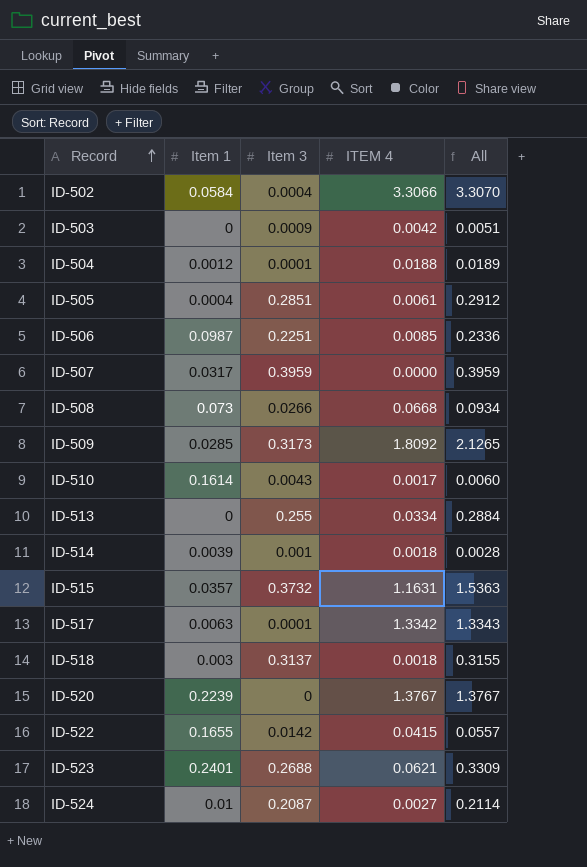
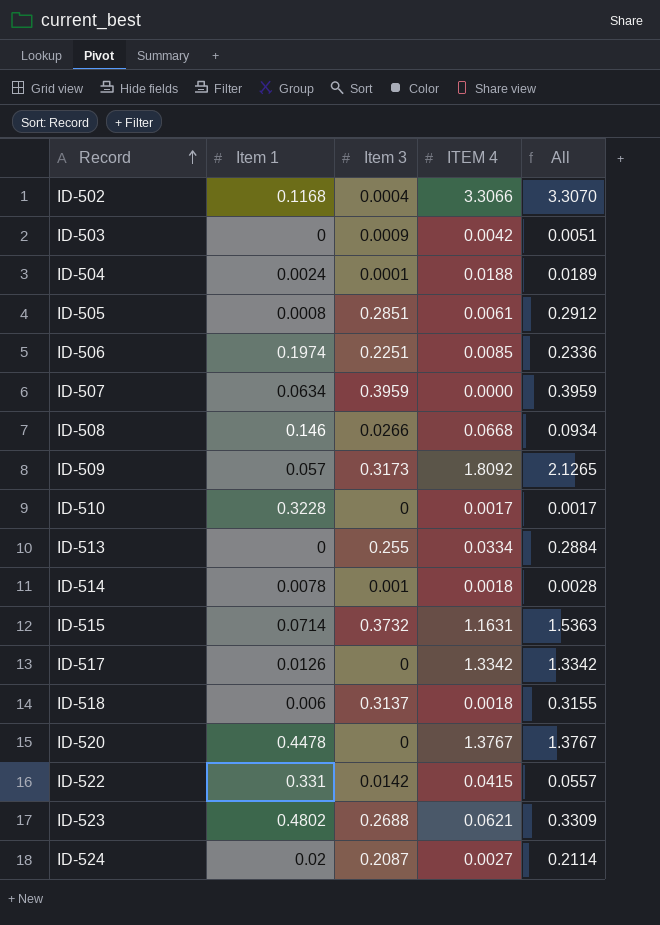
ID-502 | Item 1: 0.0584 -> 0.1168
ID-504 | Item 1: 0.0012 -> 0.0024
ID-505 | Item 1: 0.0004 -> 0.0008
ID-506 | Item 1: 0.0987 -> 0.1974
ID-507 | Item 1: 0.0317 -> 0.0634
ID-508 | Item 1: 0.073 -> 0.146
ID-509 | Item 1: 0.0285 -> 0.057
ID-510 | Item 1: 0.1614 -> 0.3228
ID-510 | Item 3: 0.0043 -> 0
ID-510 | All: 0.0060 -> 0.0017
ID-514 | Item 1: 0.0039 -> 0.0078
ID-515 | Item 1: 0.0357 -> 0.0714
ID-517 | Item 1: 0.0063 -> 0.0126
ID-517 | Item 3: 0.0001 -> 0
ID-517 | All: 1.3343 -> 1.3342
ID-518 | Item 1: 0.003 -> 0.006
ID-520 | Item 1: 0.2239 -> 0.4478
ID-522 | Item 1: 0.1655 -> 0.331
ID-523 | Item 1: 0.2401 -> 0.4802
ID-524 | Item 1: 0.01 -> 0.02

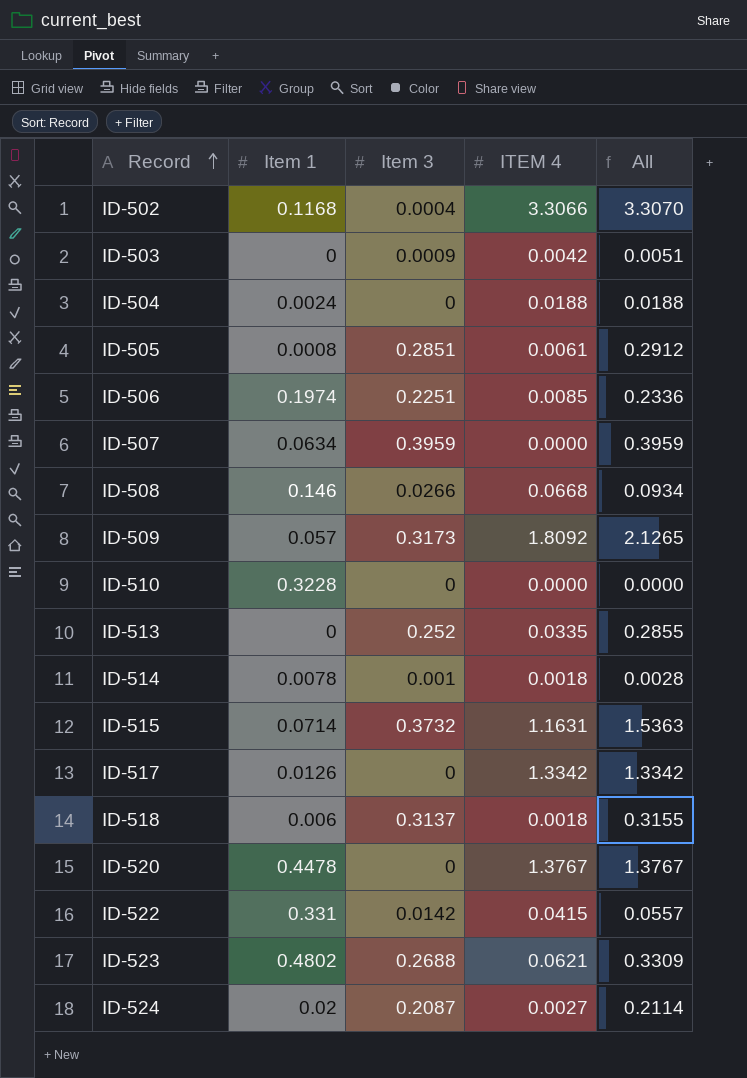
ID-504 | Item 3: 0.0001 -> 0
ID-504 | All: 0.0189 -> 0.0188
ID-510 | ITEM 4: 0.0017 -> 0.0000
ID-510 | All: 0.0017 -> 0.0000
ID-513 | Item 3: 0.255 -> 0.252
ID-513 | ITEM 4: 0.0334 -> 0.0335
ID-513 | All: 0.2884 -> 0.2855

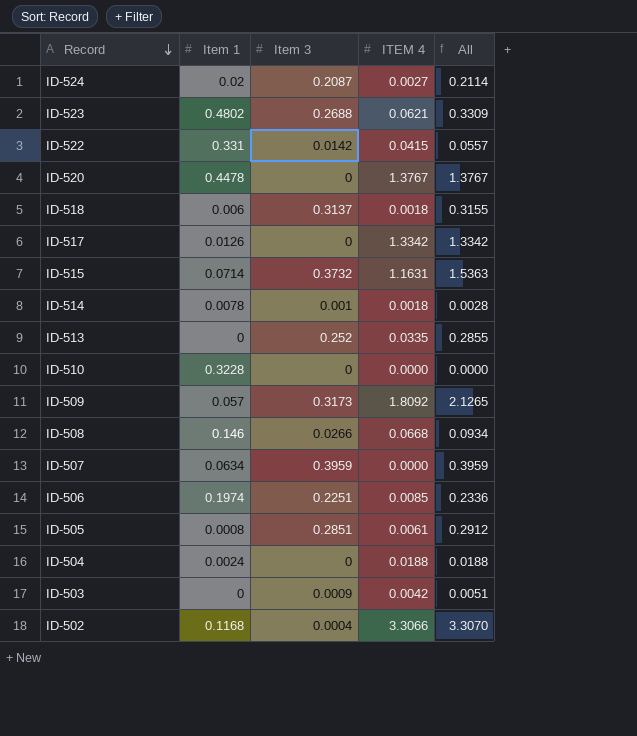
row order: Record ascending -> Record descending

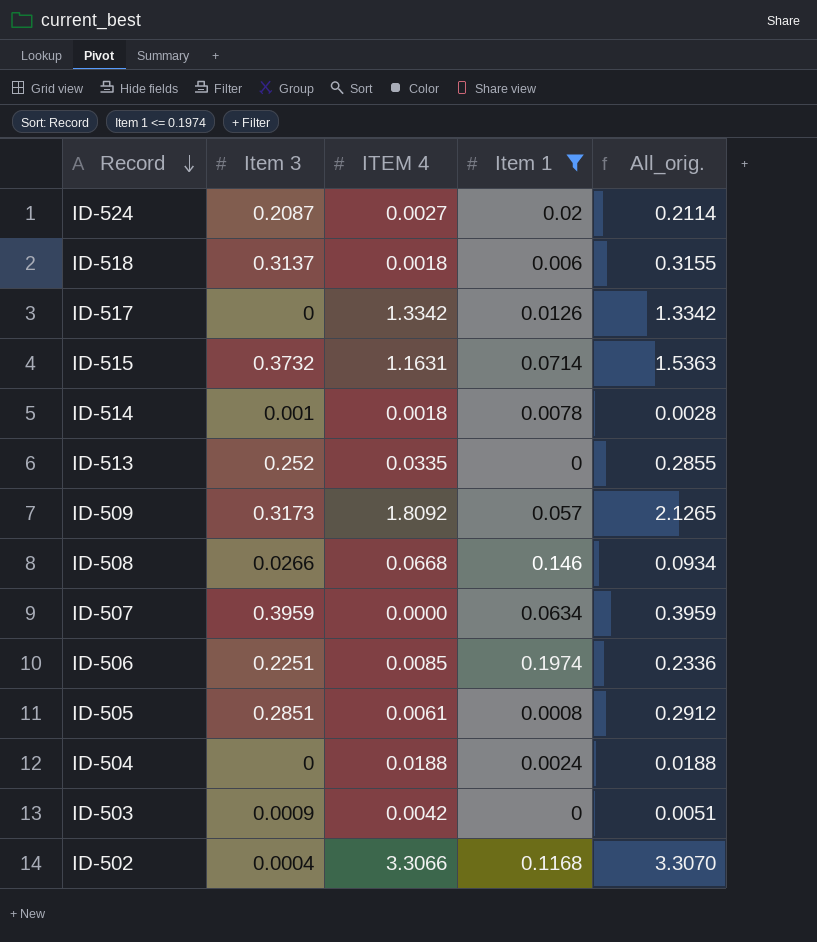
filter: none -> Item 1 <= 0.1974
column Item 1 | position: 2 -> 4
column name: All -> All_orig.

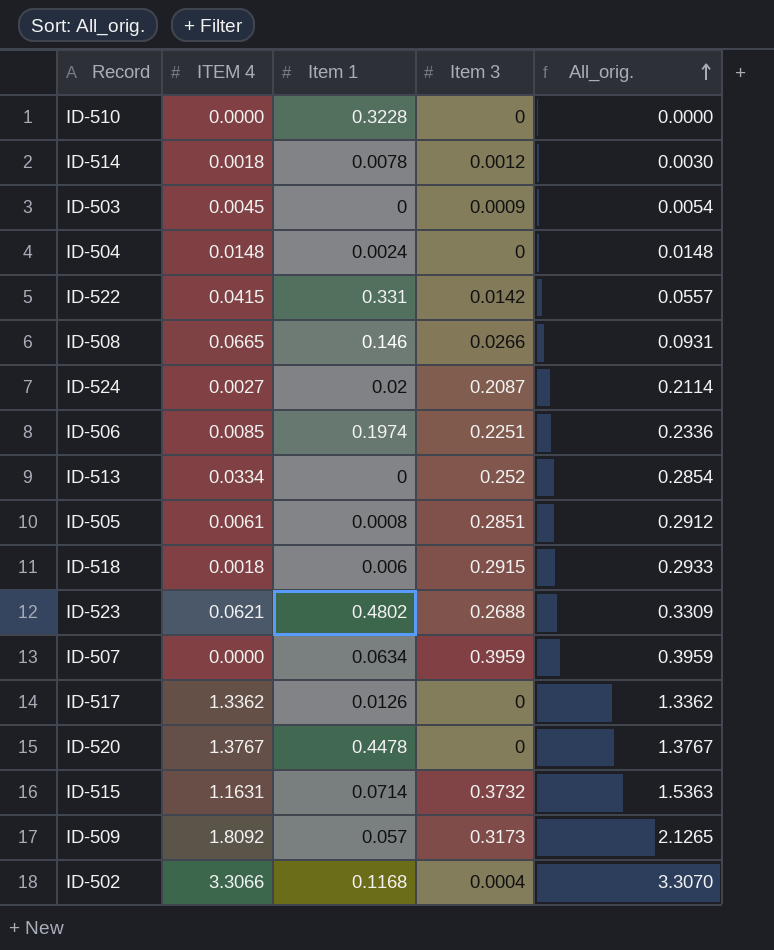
filter: Item 1 <= 0.1974 -> none
row order: Record descending -> All_orig. ascending
column Item 3 | position: 2 -> 4
ID-514 | Item 3: 0.001 -> 0.0012
ID-514 | All_orig.: 0.0028 -> 0.0030
ID-503 | ITEM 4: 0.0042 -> 0.0045
ID-503 | All_orig.: 0.0051 -> 0.0054
ID-504 | ITEM 4: 0.0188 -> 0.0148
ID-504 | All_orig.: 0.0188 -> 0.0148
ID-508 | ITEM 4: 0.0668 -> 0.0665
ID-508 | All_orig.: 0.0934 -> 0.0931
ID-513 | ITEM 4: 0.0335 -> 0.0334
ID-513 | All_orig.: 0.2855 -> 0.2854
ID-518 | Item 3: 0.3137 -> 0.2915
ID-518 | All_orig.: 0.3155 -> 0.2933
ID-517 | ITEM 4: 1.3342 -> 1.3362
ID-517 | All_orig.: 1.3342 -> 1.3362

